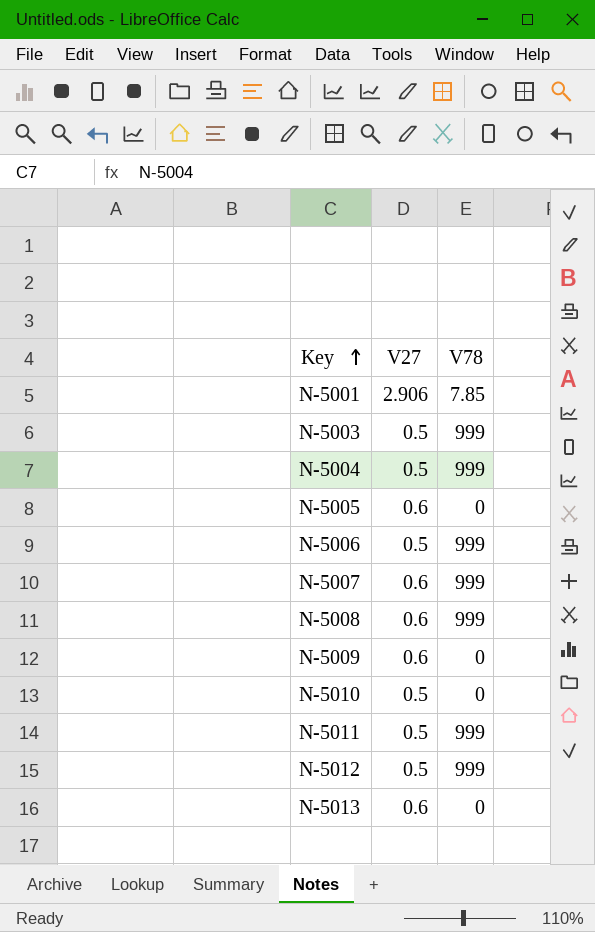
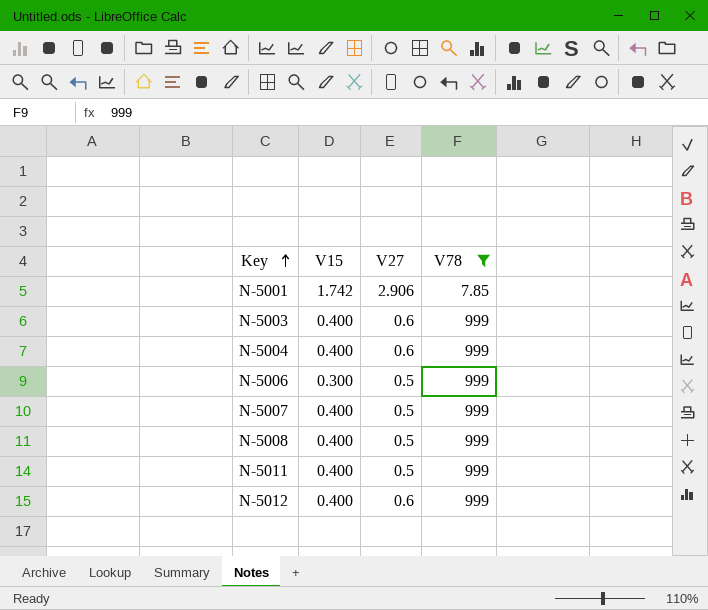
filter: none -> V78 != 0
column V15 | position: none -> 2
N-5003 | V27: 0.5 -> 0.6
N-5004 | V27: 0.5 -> 0.6
N-5007 | V27: 0.6 -> 0.5
N-5008 | V27: 0.6 -> 0.5
N-5012 | V27: 0.5 -> 0.6

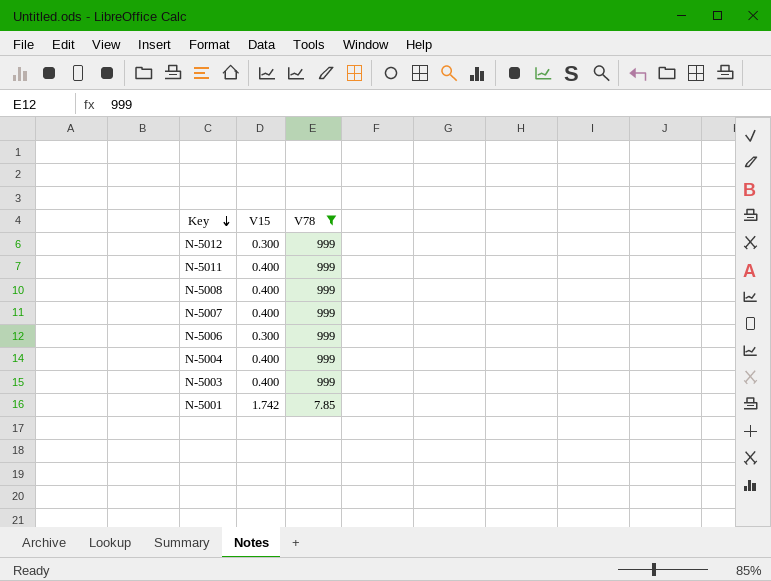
row order: Key ascending -> Key descending
column V27 | position: 3 -> none
N-5012 | V15: 0.400 -> 0.300

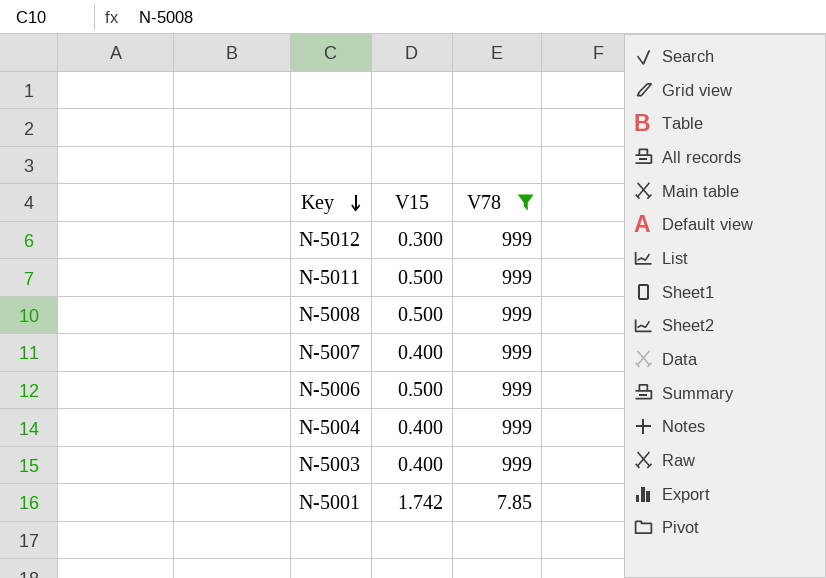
N-5011 | V15: 0.400 -> 0.500
N-5008 | V15: 0.400 -> 0.500
N-5006 | V15: 0.300 -> 0.500

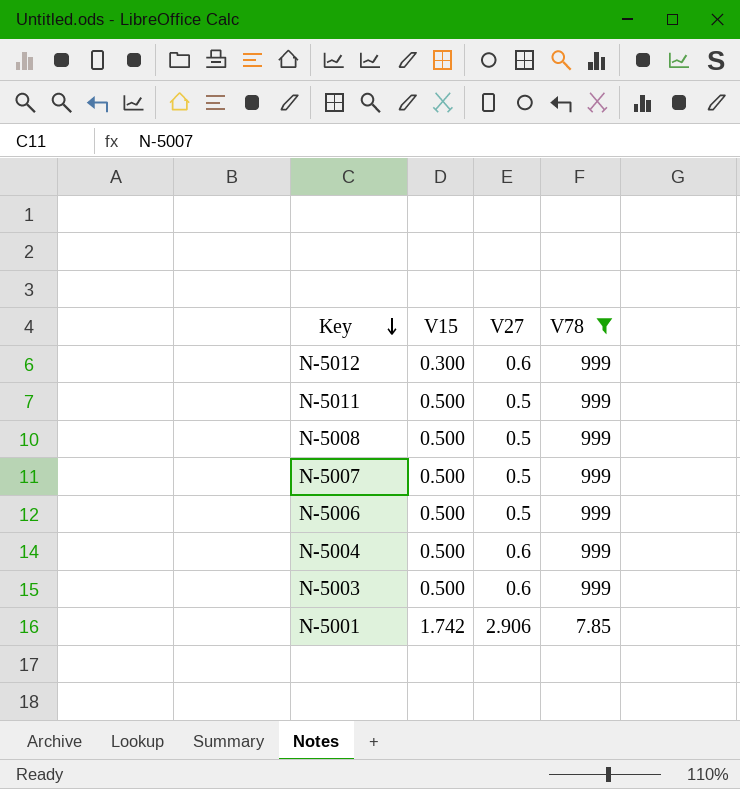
column V27 | position: none -> 3
N-5007 | V15: 0.400 -> 0.500
N-5004 | V15: 0.400 -> 0.500
N-5003 | V15: 0.400 -> 0.500

